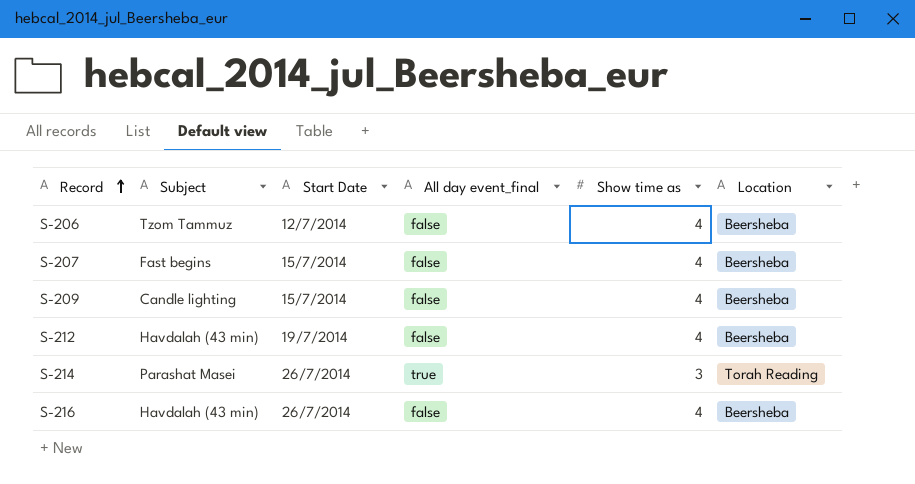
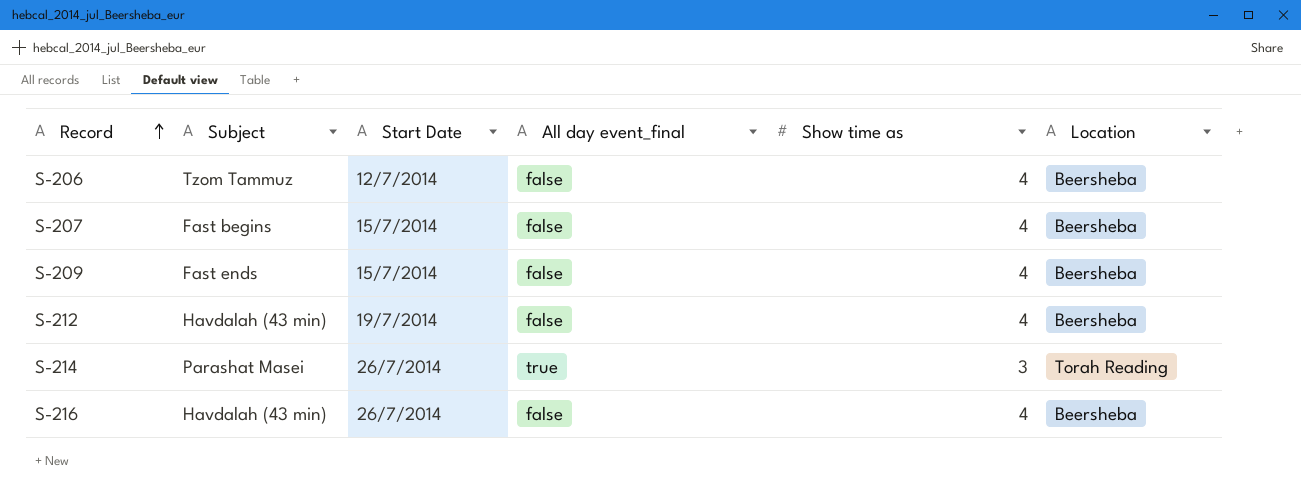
S-209 | Subject: Candle lighting -> Fast ends

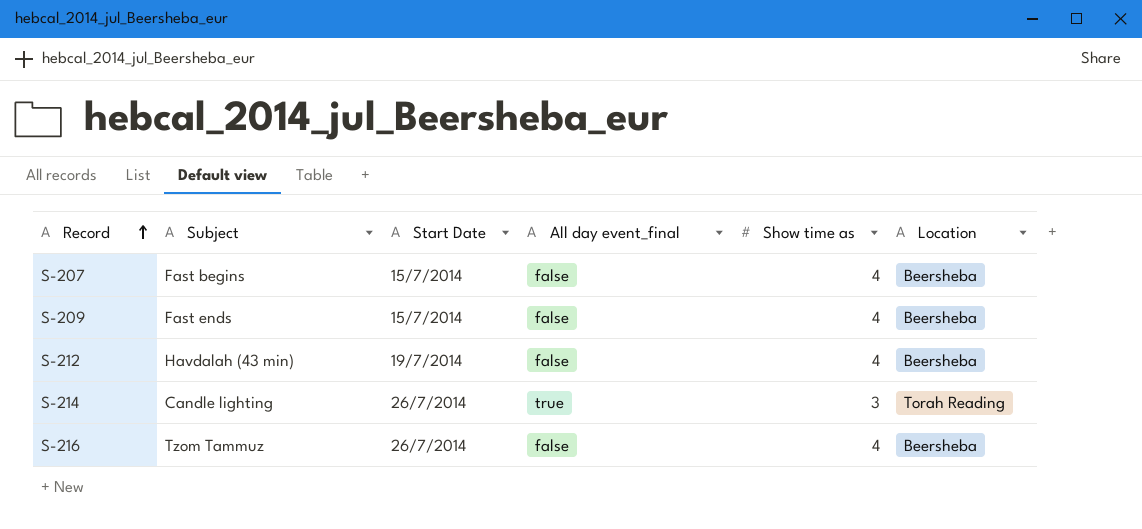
row S-206: Tzom Tammuz | 12/7/2014 | false | 4 | Beersheba -> none
S-214 | Subject: Parashat Masei -> Candle lighting
S-216 | Subject: Havdalah (43 min) -> Tzom Tammuz

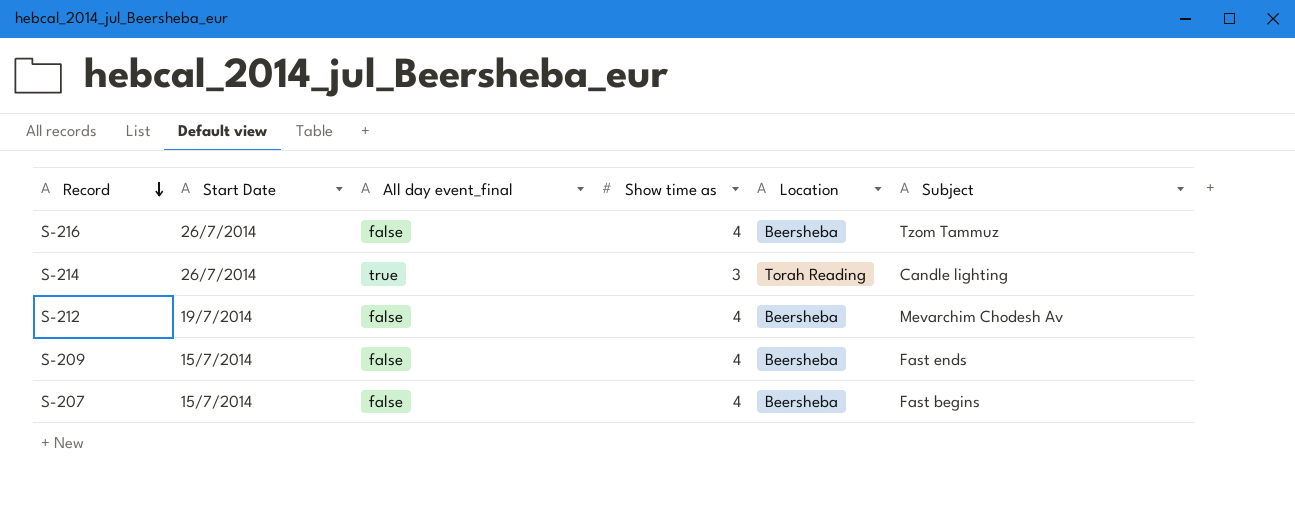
row order: Record ascending -> Record descending
column Subject | position: 2 -> 6
S-212 | Subject: Havdalah (43 min) -> Mevarchim Chodesh Av

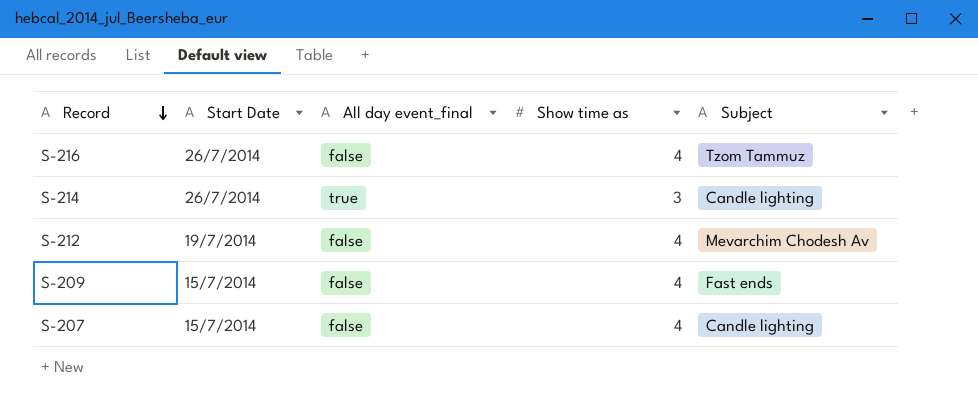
column Location | position: 5 -> none
S-207 | Subject: Fast begins -> Candle lighting

